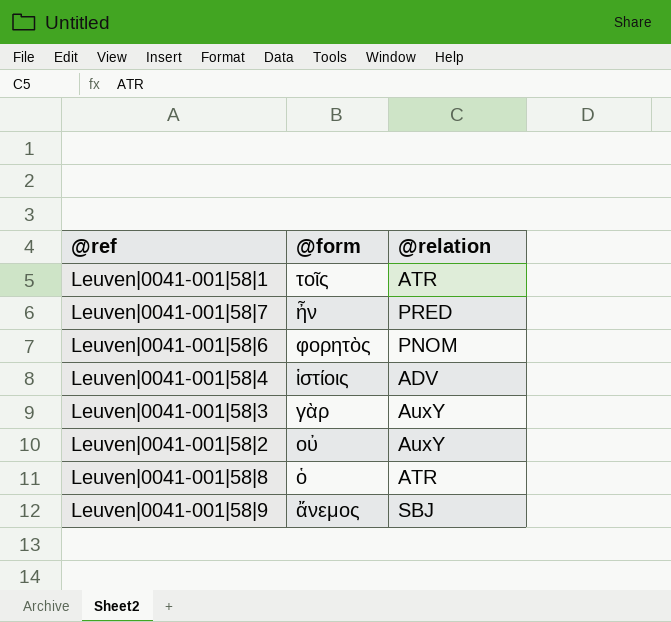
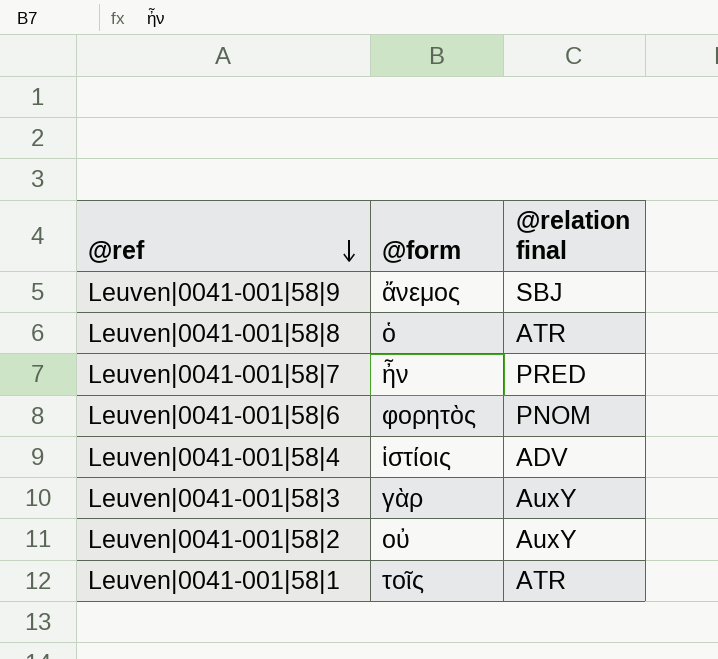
row order: none -> @ref descending
column name: @relation -> @relation final

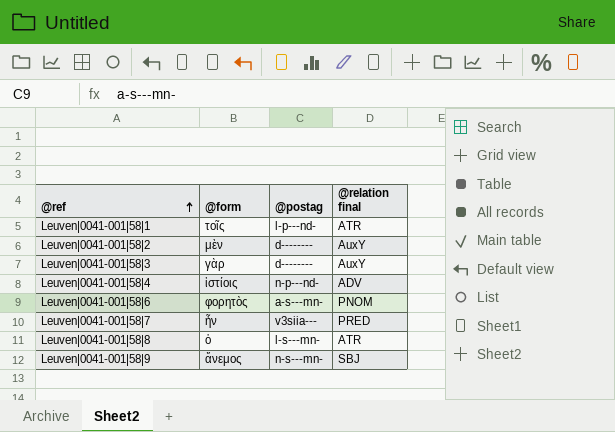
row order: @ref descending -> @ref ascending
column @postag | position: none -> 3
Leuven|0041-001|58|2 | @form: οὐ -> μὲν

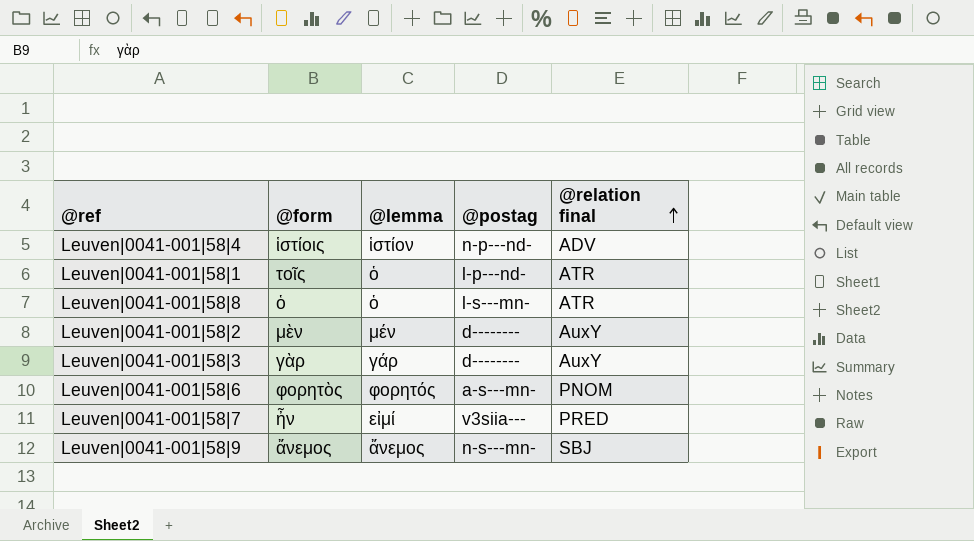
row order: @ref ascending -> @relation final ascending
column @lemma | position: none -> 3

